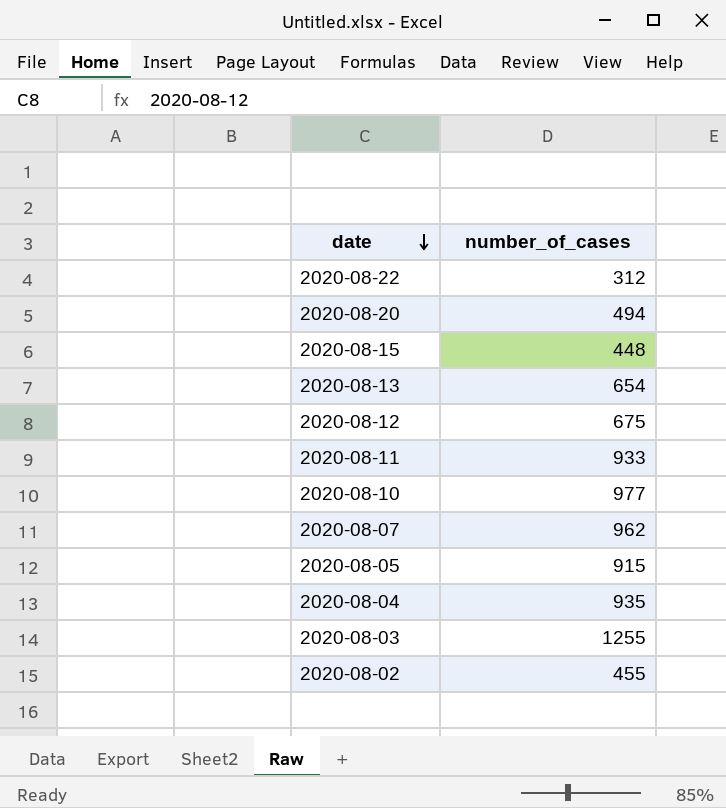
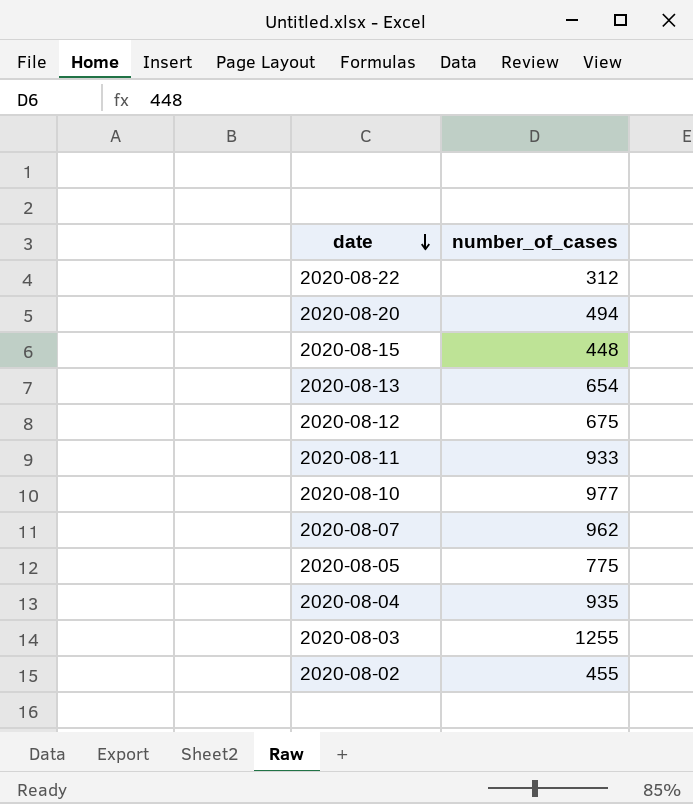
2020-08-05 | number_of_cases: 915 -> 775

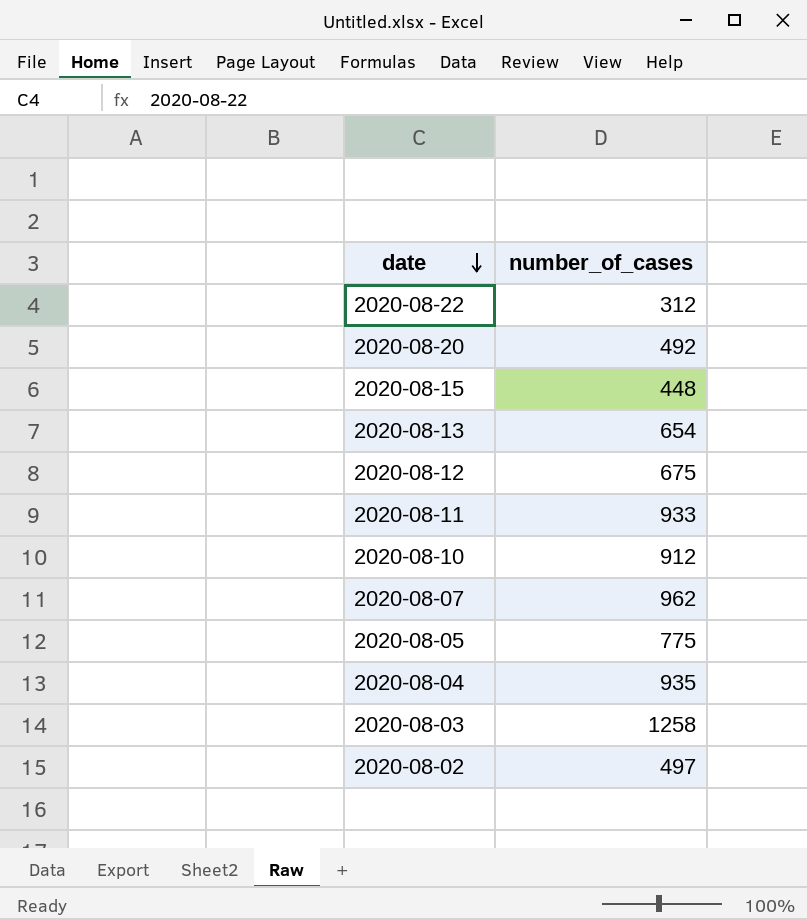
2020-08-20 | number_of_cases: 494 -> 492
2020-08-10 | number_of_cases: 977 -> 912
2020-08-03 | number_of_cases: 1255 -> 1258
2020-08-02 | number_of_cases: 455 -> 497

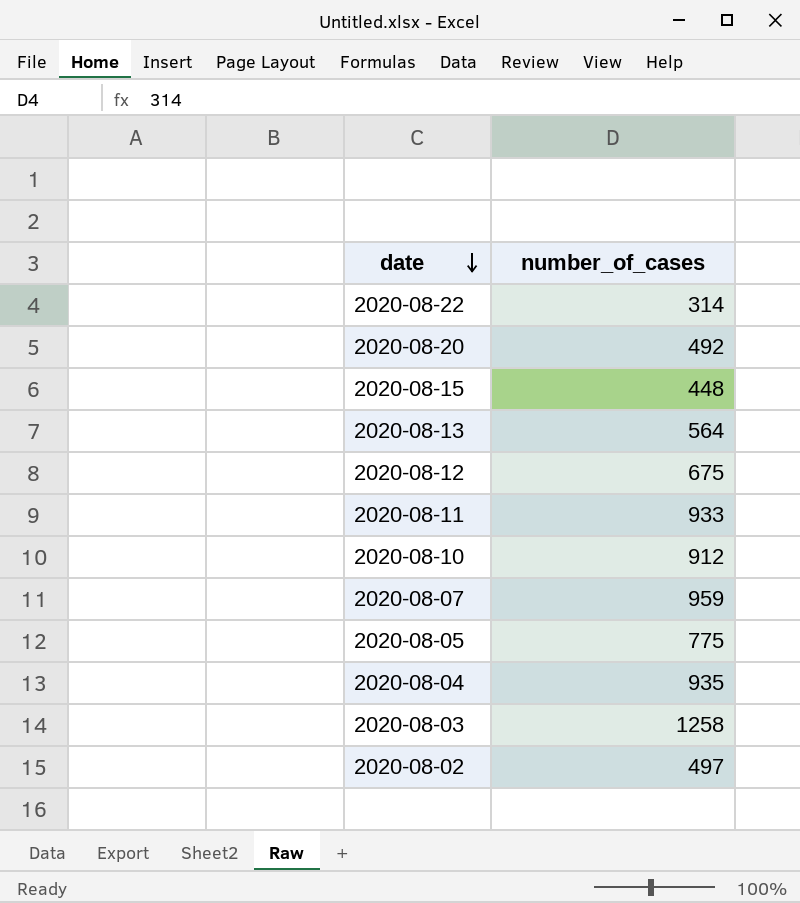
2020-08-22 | number_of_cases: 312 -> 314
2020-08-13 | number_of_cases: 654 -> 564
2020-08-07 | number_of_cases: 962 -> 959

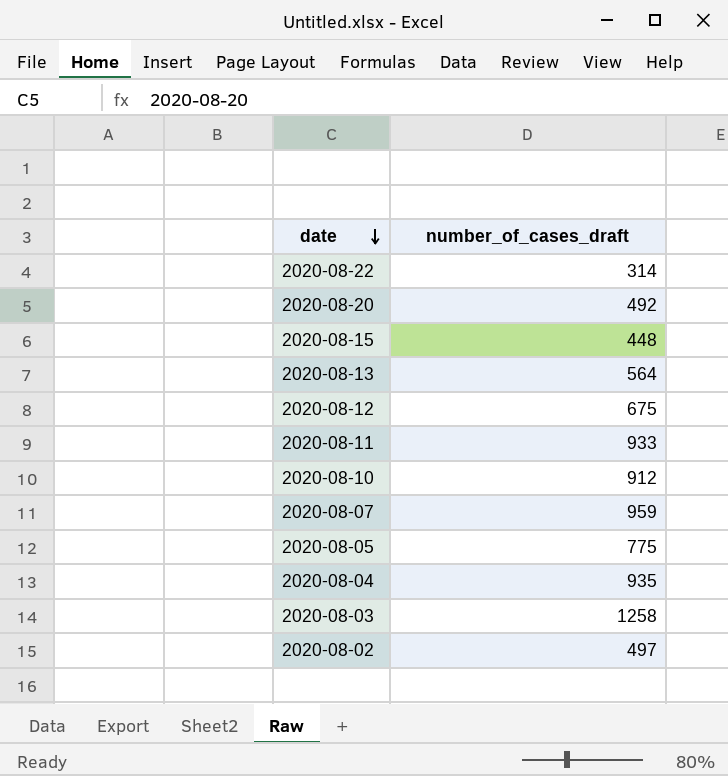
column name: number_of_cases -> number_of_cases_draft

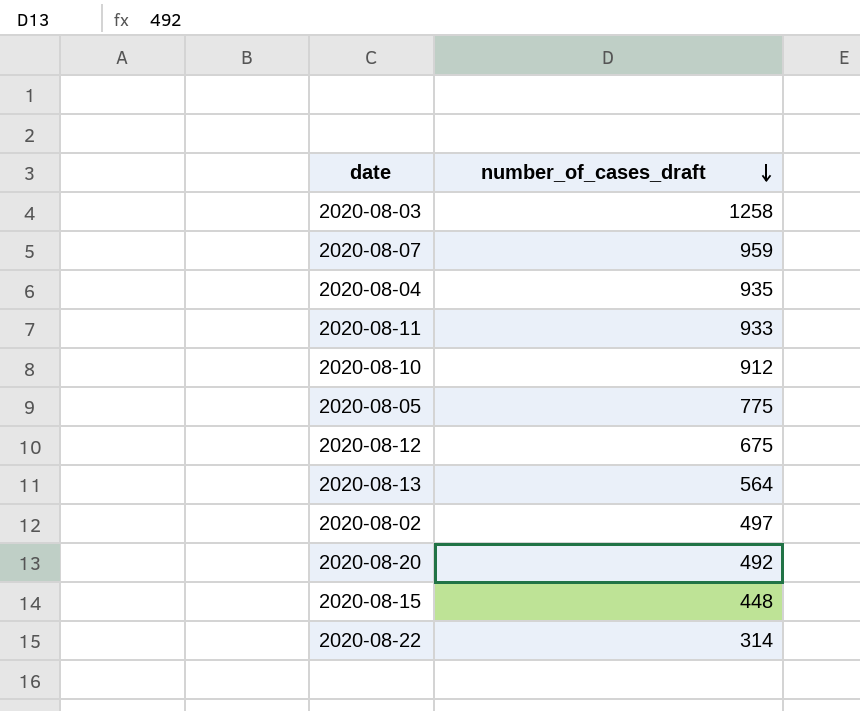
row order: date descending -> number_of_cases_draft descending

